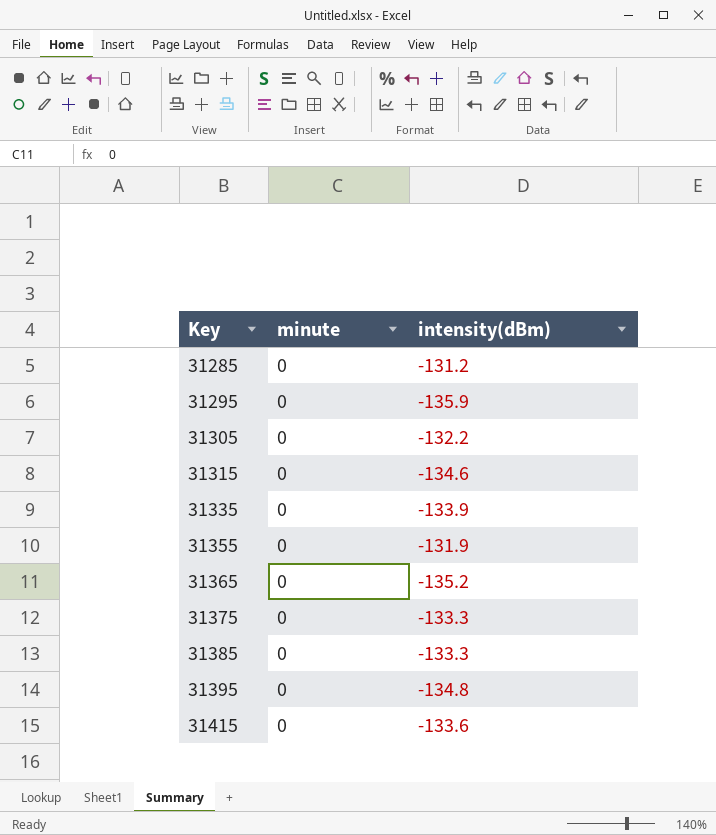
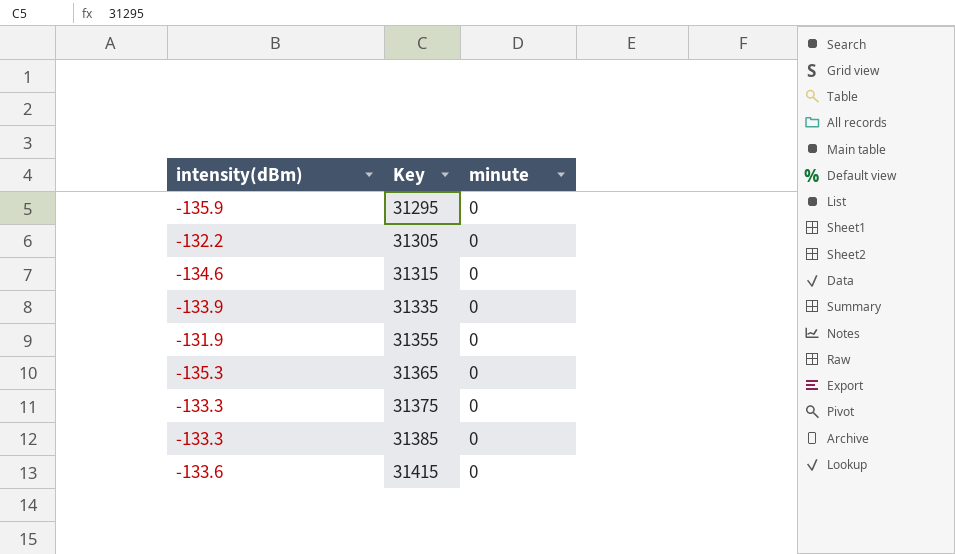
column intensity(dBm) | position: 3 -> 1
row 31285: 0 | -131.2 -> none
row 31395: 0 | -134.8 -> none
31365 | intensity(dBm): -135.2 -> -135.3

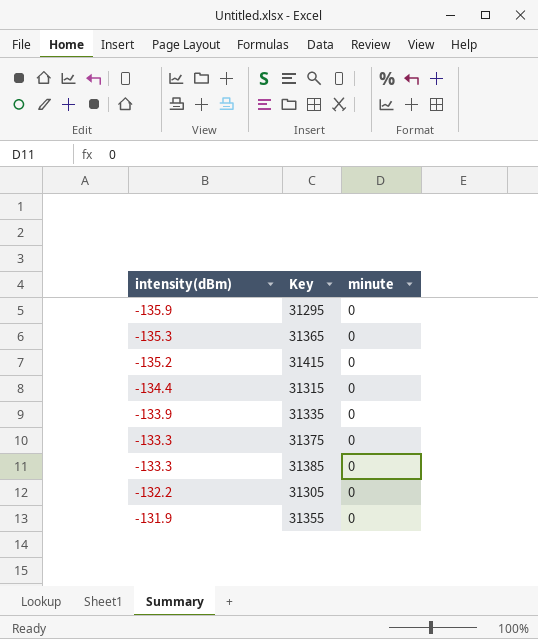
row order: Key ascending -> intensity(dBm) ascending
31415 | intensity(dBm): -133.6 -> -135.2
31315 | intensity(dBm): -134.6 -> -134.4

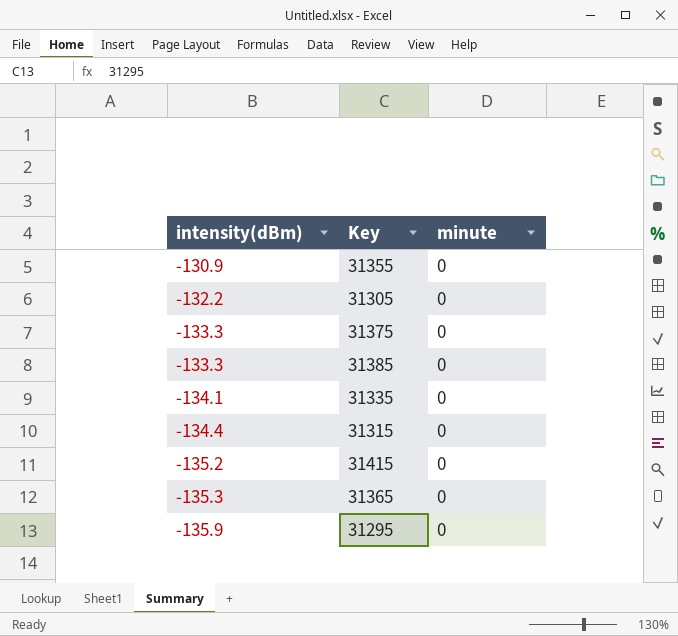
row order: intensity(dBm) ascending -> intensity(dBm) descending
31355 | intensity(dBm): -131.9 -> -130.9
31335 | intensity(dBm): -133.9 -> -134.1

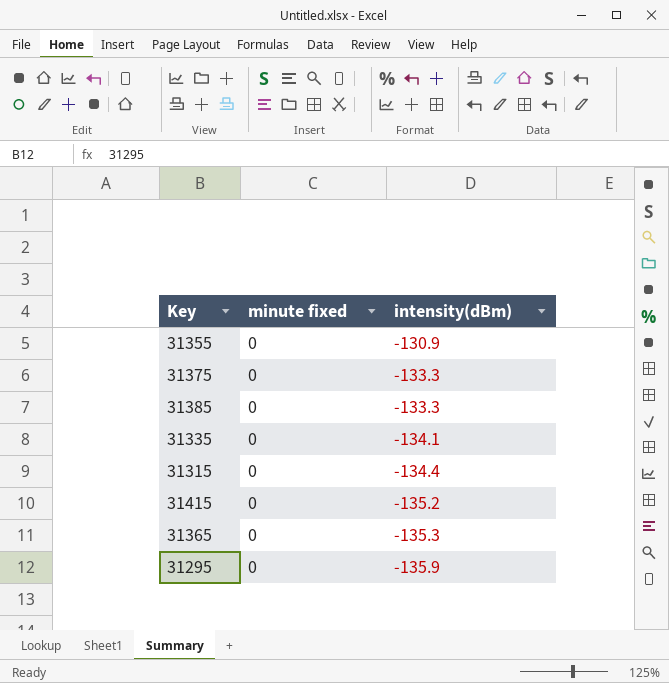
column name: minute -> minute fixed
column intensity(dBm) | position: 1 -> 3
row 31305: -132.2 | 0 -> none

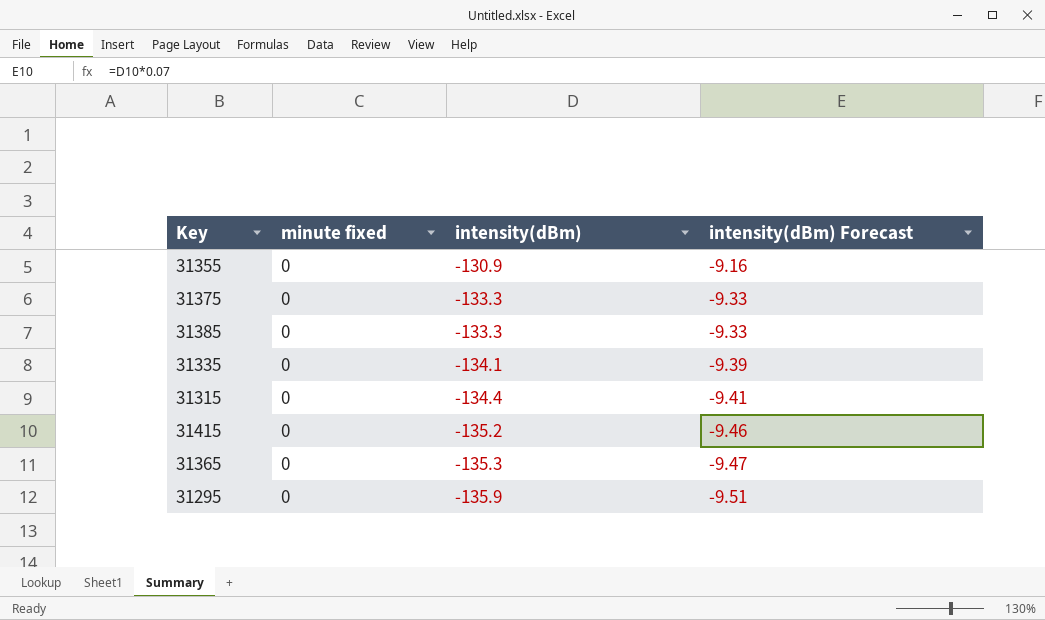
column intensity(dBm) Forecast | formula: none -> [intensity(dBm)] * 0.07

